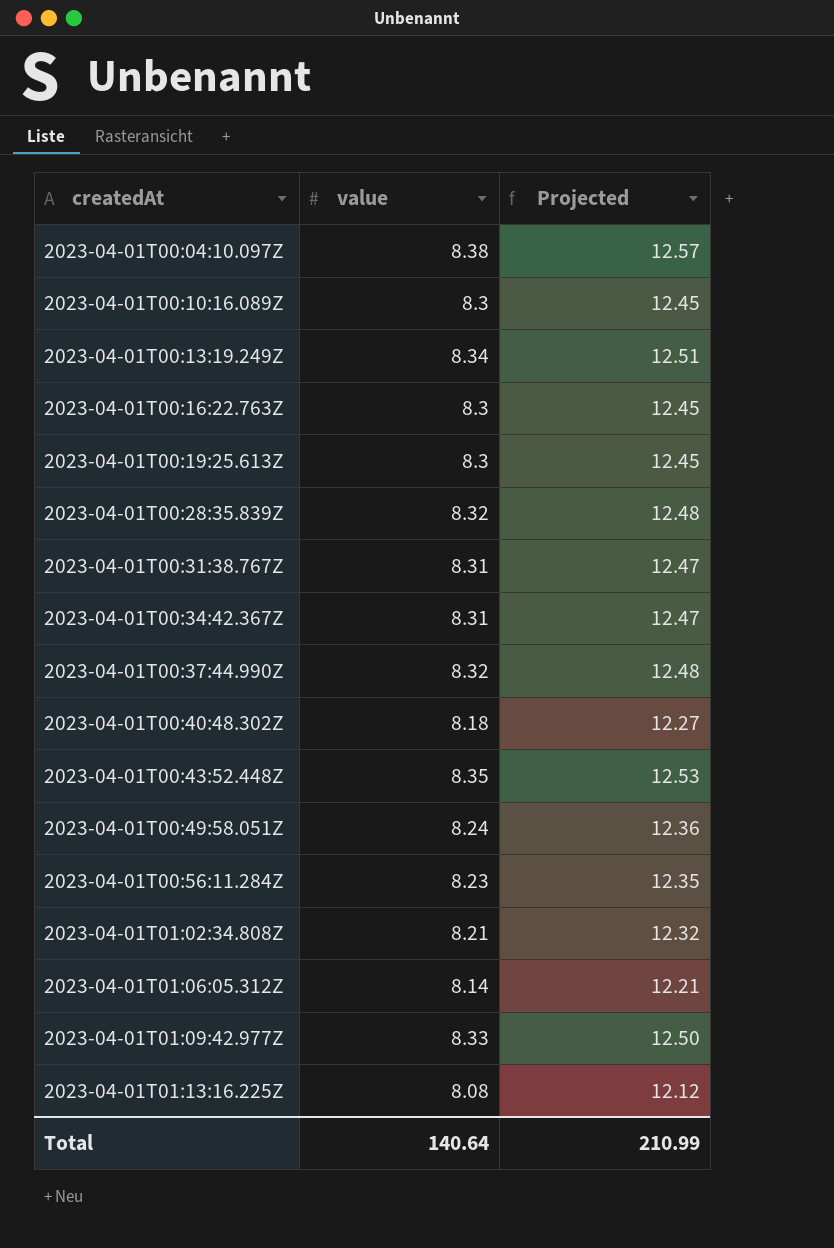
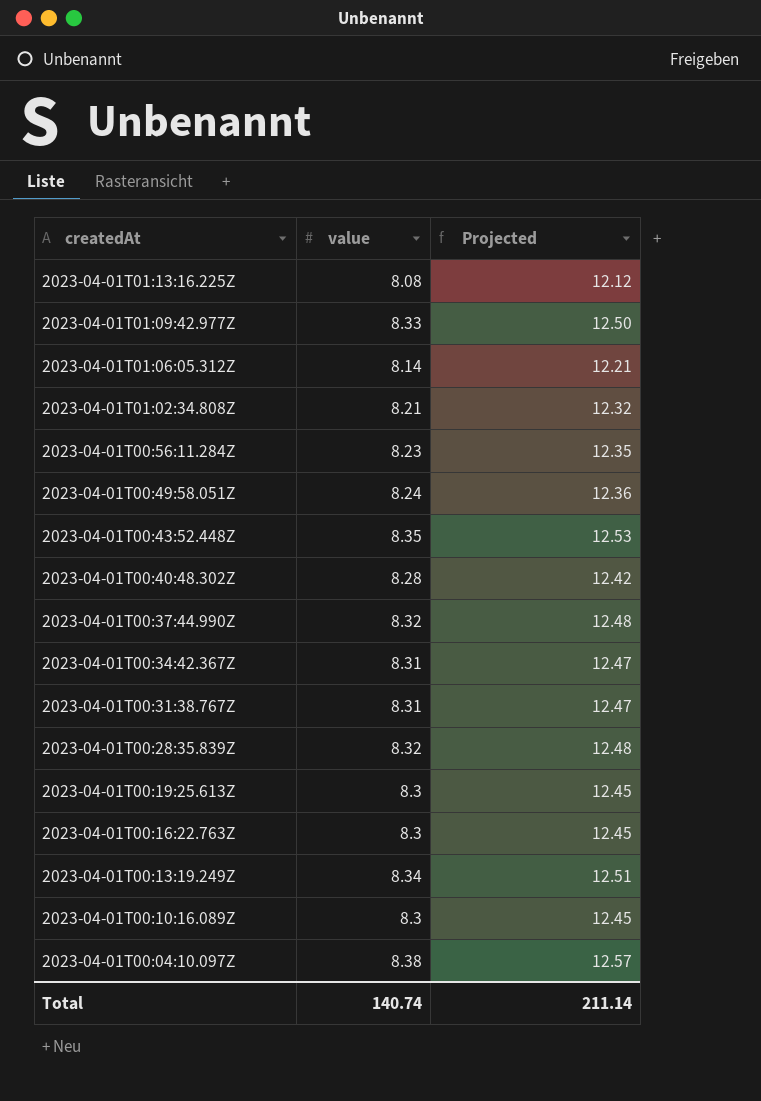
row order: createdAt ascending -> createdAt descending
2023-04-01T00:40:48.302Z | value: 8.18 -> 8.28
2023-04-01T00:40:48.302Z | Projected: 12.27 -> 12.42
Total | value: 140.64 -> 140.74
Total | Projected: 210.99 -> 211.14

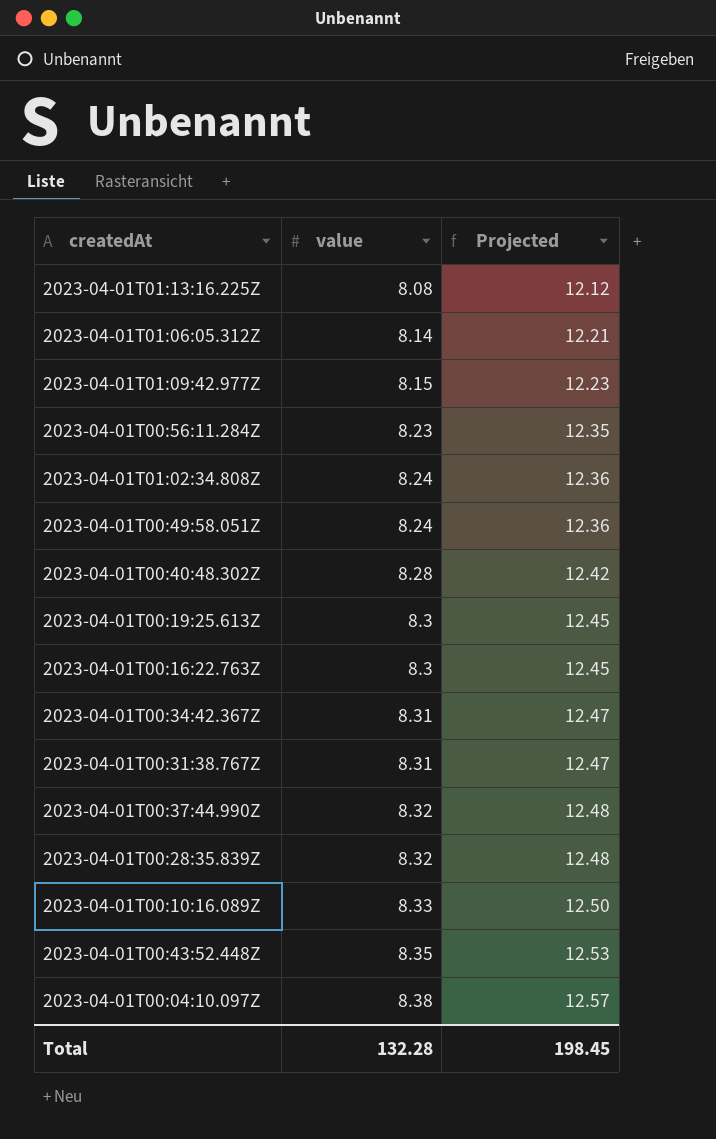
row order: createdAt descending -> value ascending
row 2023-04-01T00:13:19.249Z: 8.34 | 12.51 -> none
2023-04-01T01:09:42.977Z | value: 8.33 -> 8.15
2023-04-01T01:09:42.977Z | Projected: 12.50 -> 12.23
2023-04-01T01:02:34.808Z | value: 8.21 -> 8.24
2023-04-01T01:02:34.808Z | Projected: 12.32 -> 12.36
2023-04-01T00:10:16.089Z | value: 8.3 -> 8.33
2023-04-01T00:10:16.089Z | Projected: 12.45 -> 12.50
Total | value: 140.74 -> 132.28
Total | Projected: 211.14 -> 198.45

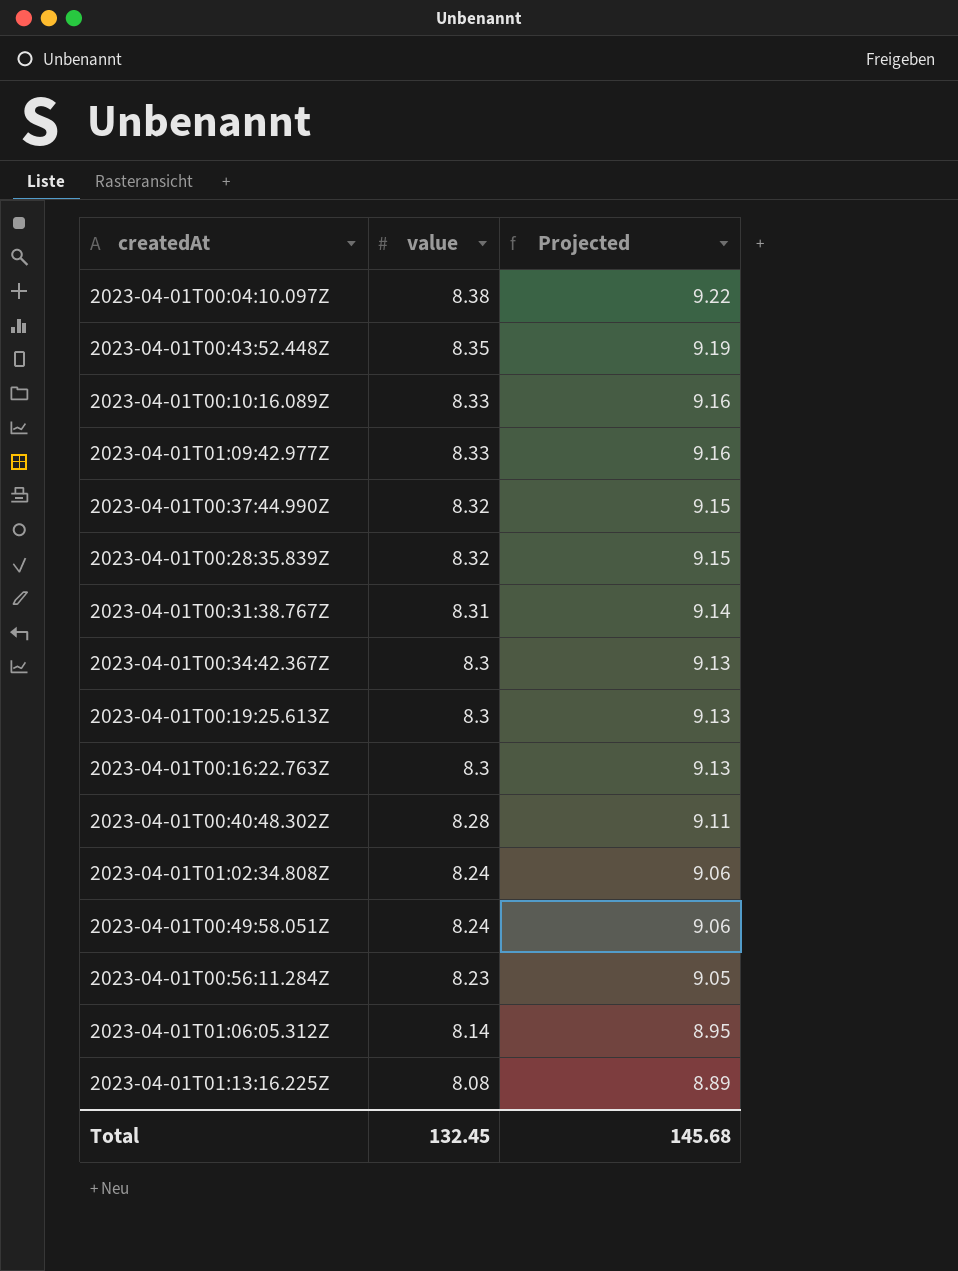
row order: value ascending -> value descending
column Projected | formula: [value] * 1.5 -> [value] * 1.1
2023-04-01T01:09:42.977Z | value: 8.15 -> 8.33
2023-04-01T00:34:42.367Z | value: 8.31 -> 8.3
Total | value: 132.28 -> 132.45
Total | Projected: 198.45 -> 145.68

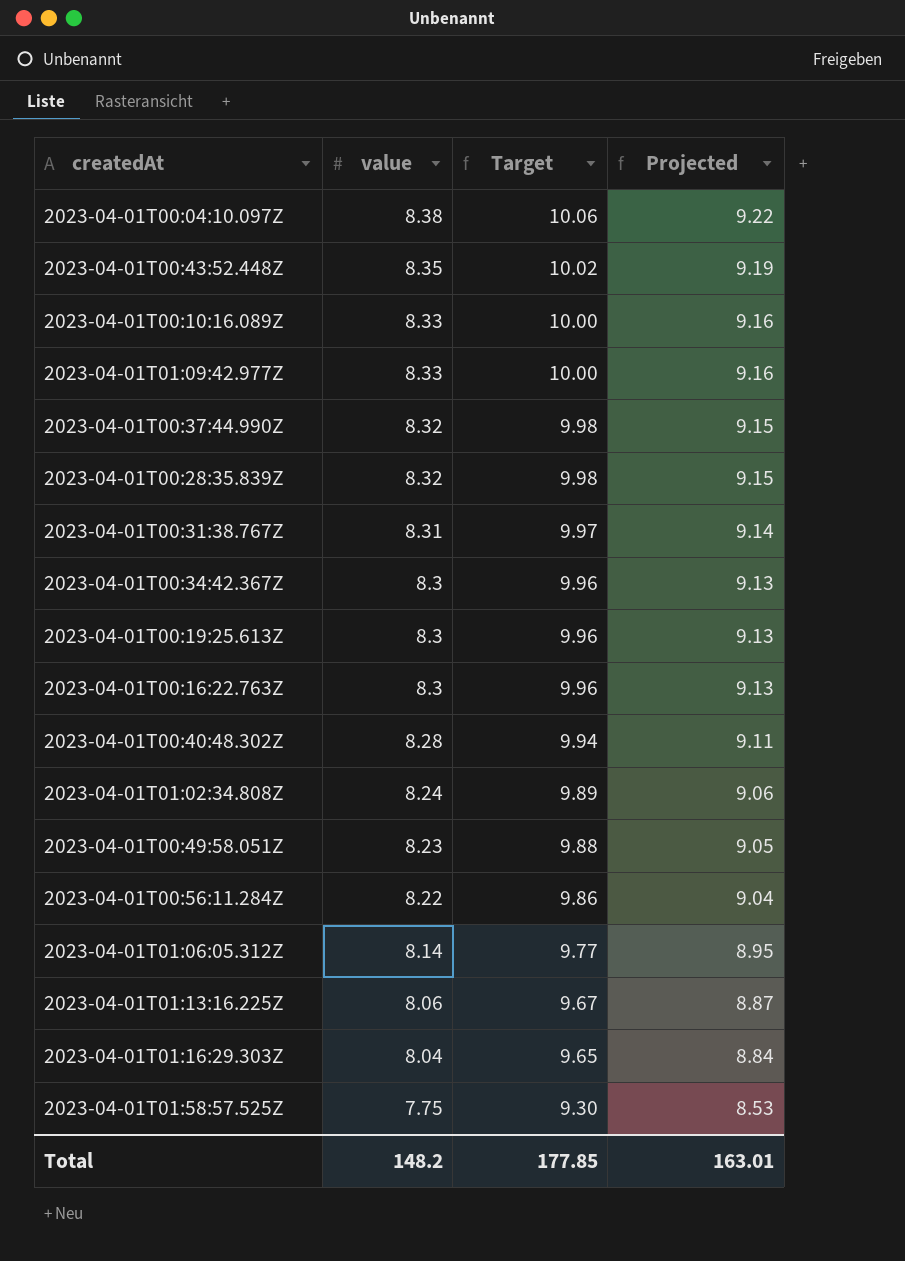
column Target | formula: none -> [value] * 1.2
2023-04-01T00:49:58.051Z | value: 8.24 -> 8.23
2023-04-01T00:49:58.051Z | Projected: 9.06 -> 9.05
2023-04-01T00:56:11.284Z | value: 8.23 -> 8.22
2023-04-01T00:56:11.284Z | Projected: 9.05 -> 9.04
2023-04-01T01:13:16.225Z | value: 8.08 -> 8.06
2023-04-01T01:13:16.225Z | Projected: 8.89 -> 8.87
row 2023-04-01T01:16:29.303Z: none -> 8.04 | 9.65 | 8.84
row 2023-04-01T01:58:57.525Z: none -> 7.75 | 9.30 | 8.53
Total | value: 132.45 -> 148.2
Total | Projected: 145.68 -> 163.01

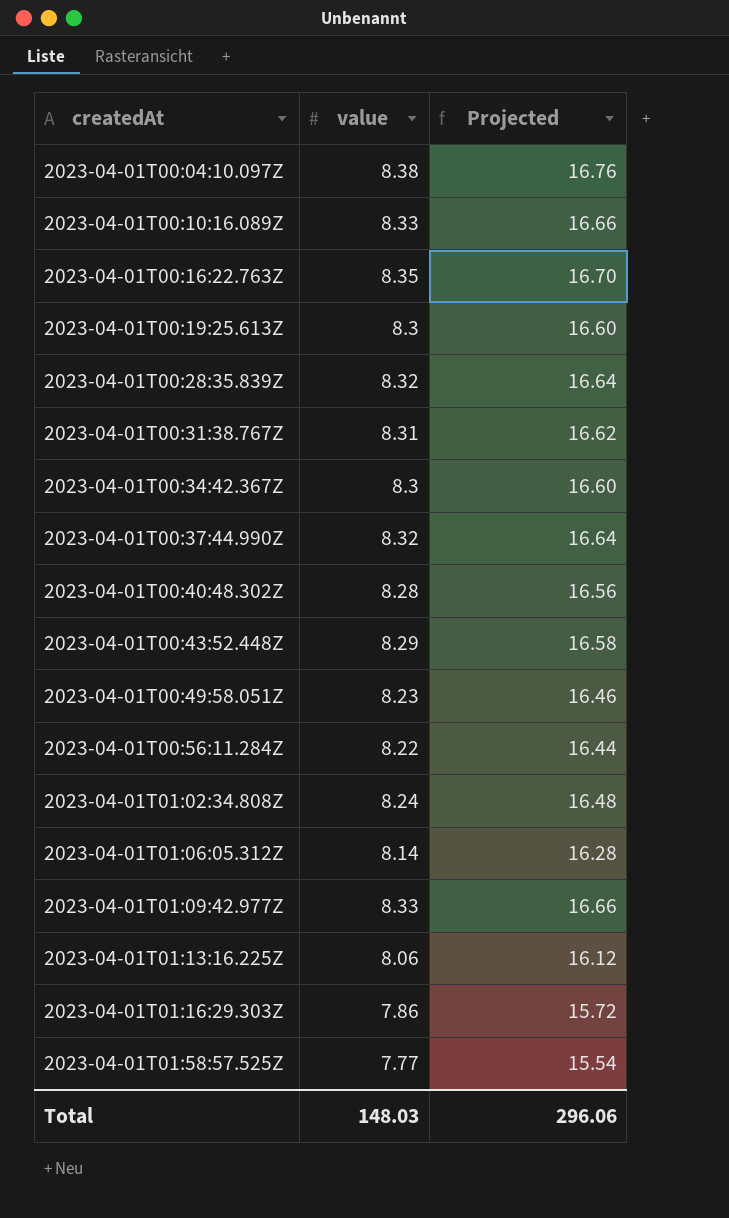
row order: value descending -> createdAt ascending
column Target | formula: [value] * 1.2 -> none
column Projected | formula: [value] * 1.1 -> [value] * 2
2023-04-01T00:16:22.763Z | value: 8.3 -> 8.35
2023-04-01T00:43:52.448Z | value: 8.35 -> 8.29
2023-04-01T01:16:29.303Z | value: 8.04 -> 7.86
2023-04-01T01:58:57.525Z | value: 7.75 -> 7.77
Total | value: 148.2 -> 148.03
Total | Projected: 163.01 -> 296.06

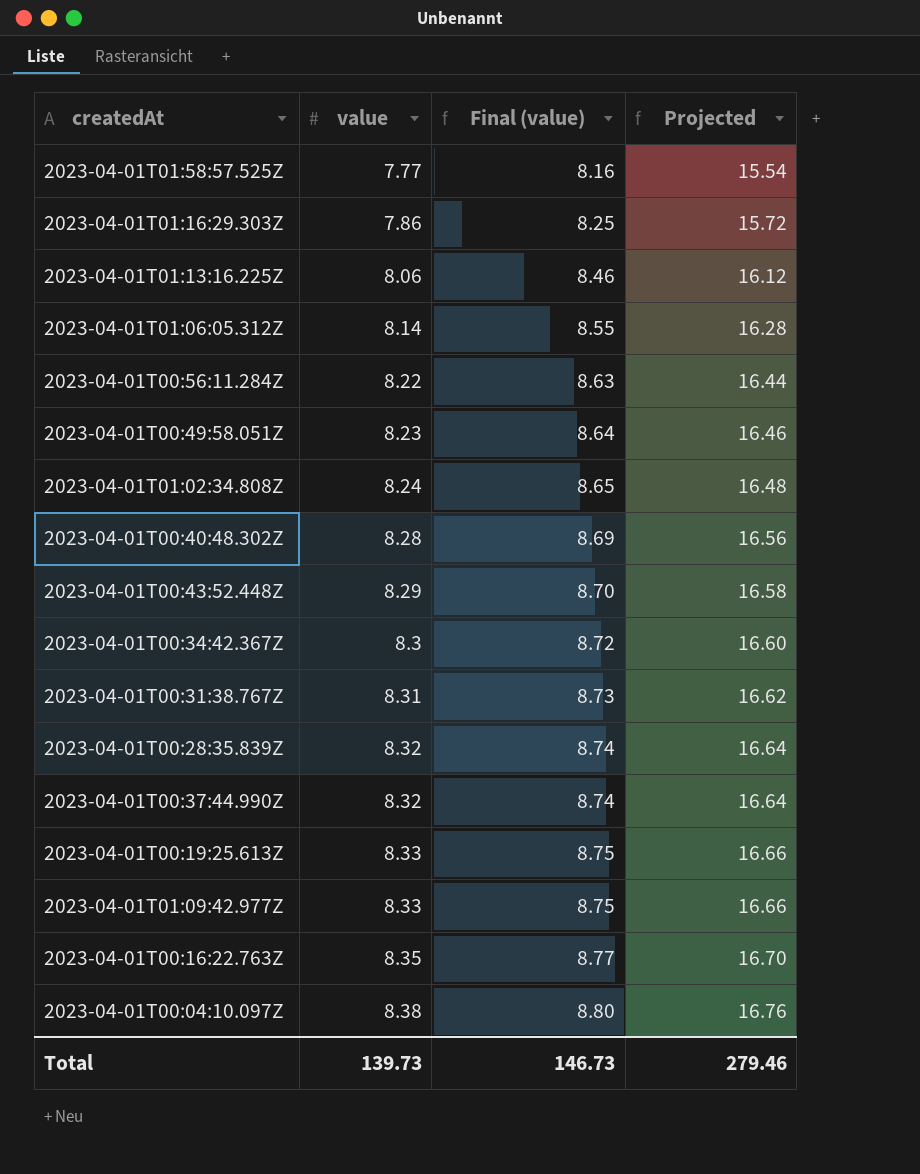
row order: createdAt ascending -> value ascending
column Final (value) | formula: none -> [value] * 1.05
row 2023-04-01T00:10:16.089Z: 8.33 | 16.66 -> none
2023-04-01T00:19:25.613Z | value: 8.3 -> 8.33
2023-04-01T00:19:25.613Z | Projected: 16.60 -> 16.66
Total | value: 148.03 -> 139.73
Total | Projected: 296.06 -> 279.46

